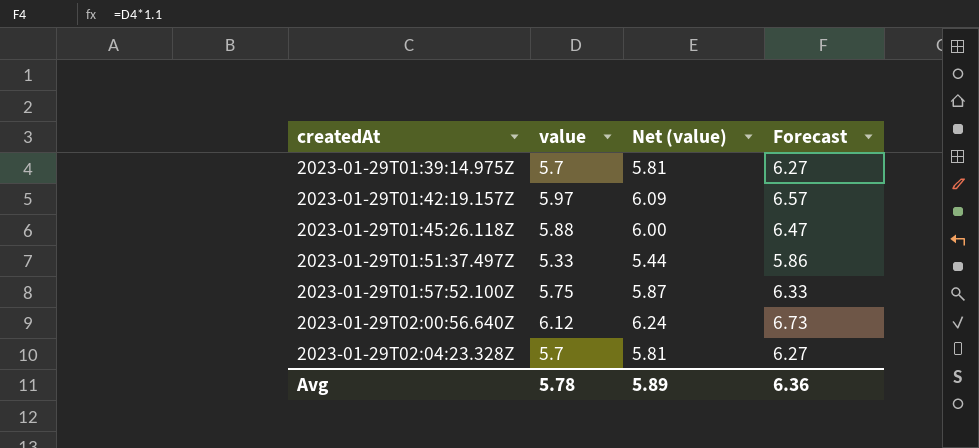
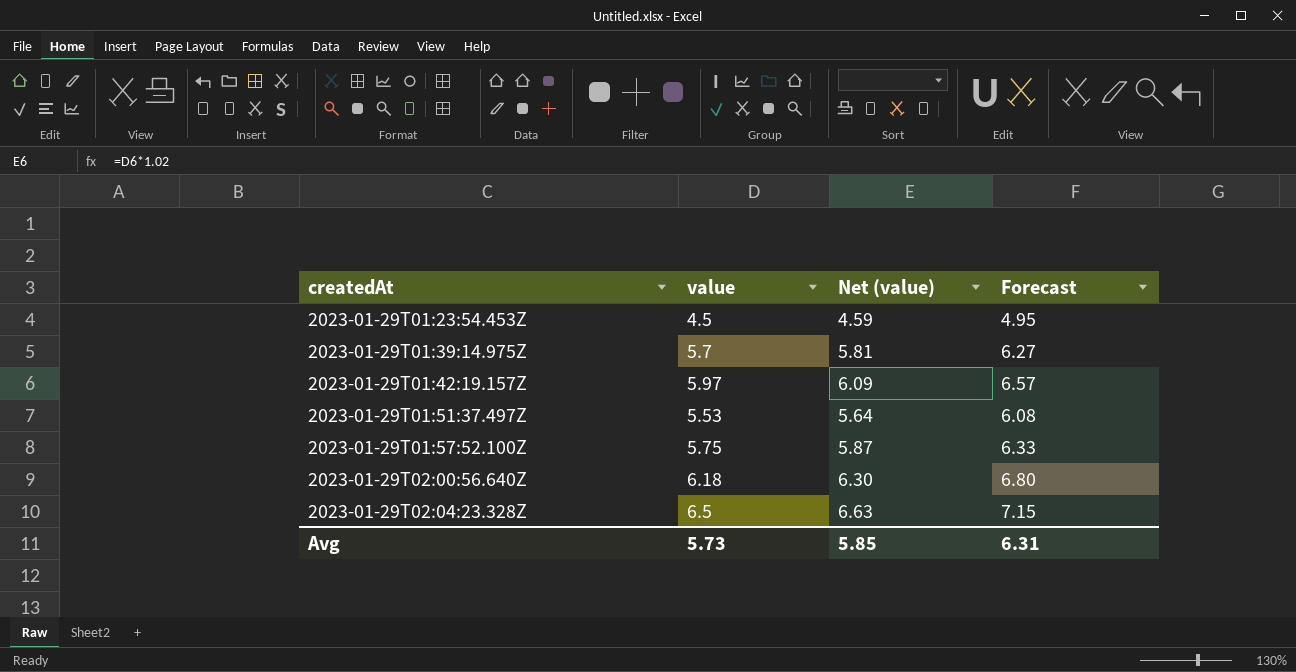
row 2023-01-29T01:45:26.118Z: 5.88 | 6.00 | 6.47 -> none
row 2023-01-29T01:23:54.453Z: none -> 4.5 | 4.59 | 4.95
2023-01-29T01:51:37.497Z | value: 5.33 -> 5.53
2023-01-29T01:51:37.497Z | Net (value): 5.44 -> 5.64
2023-01-29T01:51:37.497Z | Forecast: 5.86 -> 6.08
2023-01-29T02:00:56.640Z | value: 6.12 -> 6.18
2023-01-29T02:00:56.640Z | Net (value): 6.24 -> 6.30
2023-01-29T02:00:56.640Z | Forecast: 6.73 -> 6.80
2023-01-29T02:04:23.328Z | value: 5.7 -> 6.5
2023-01-29T02:04:23.328Z | Net (value): 5.81 -> 6.63
2023-01-29T02:04:23.328Z | Forecast: 6.27 -> 7.15
Avg | value: 5.78 -> 5.73
Avg | Net (value): 5.89 -> 5.85
Avg | Forecast: 6.36 -> 6.31

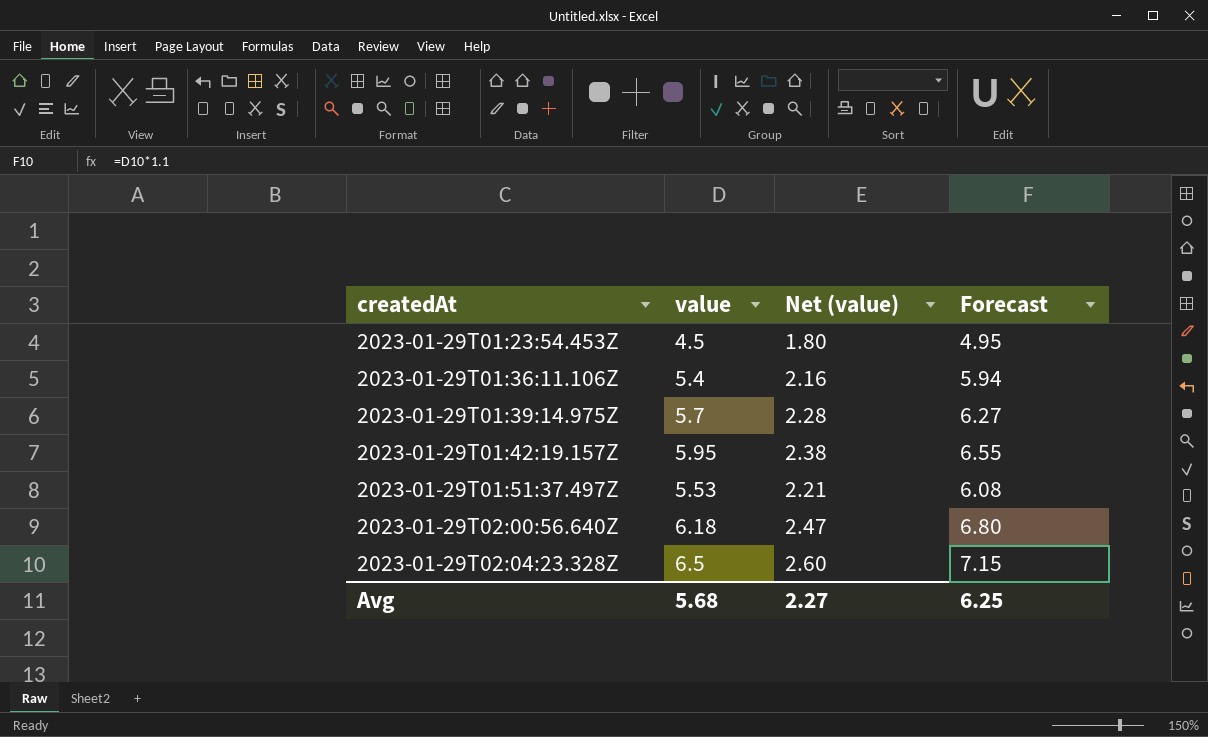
column Net (value) | formula: [value] * 1.02 -> [value] * 0.4
row 2023-01-29T01:57:52.100Z: 5.75 | 5.87 | 6.33 -> none
row 2023-01-29T01:36:11.106Z: none -> 5.4 | 2.16 | 5.94
2023-01-29T01:42:19.157Z | value: 5.97 -> 5.95
2023-01-29T01:42:19.157Z | Forecast: 6.57 -> 6.55
Avg | value: 5.73 -> 5.68
Avg | Net (value): 5.85 -> 2.27
Avg | Forecast: 6.31 -> 6.25

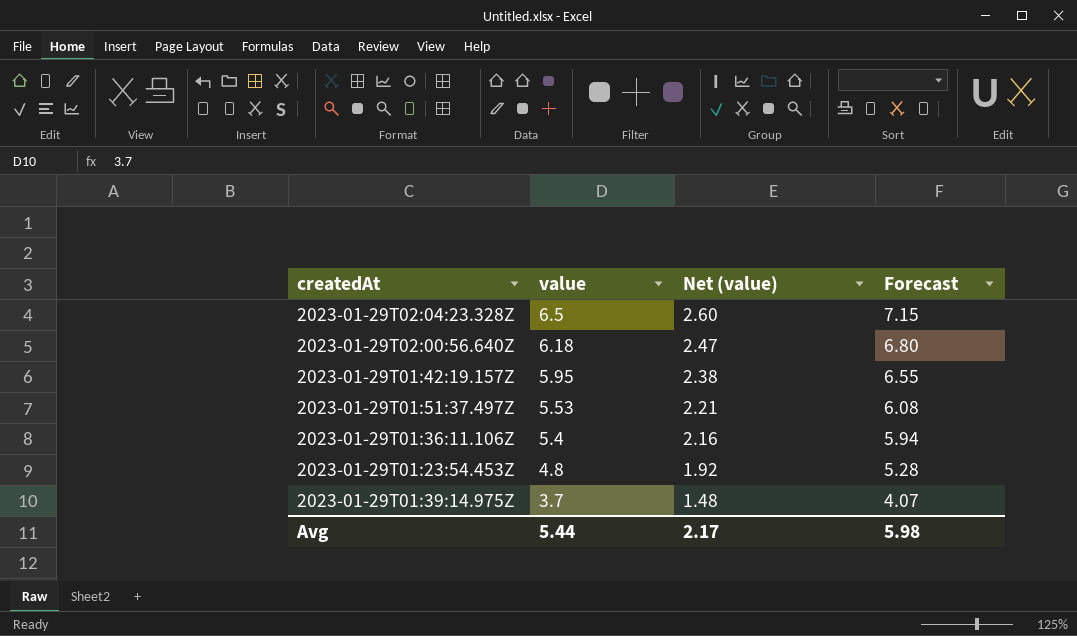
row order: createdAt ascending -> value descending
2023-01-29T01:23:54.453Z | value: 4.5 -> 4.8
2023-01-29T01:23:54.453Z | Net (value): 1.80 -> 1.92
2023-01-29T01:23:54.453Z | Forecast: 4.95 -> 5.28
2023-01-29T01:39:14.975Z | value: 5.7 -> 3.7
2023-01-29T01:39:14.975Z | Net (value): 2.28 -> 1.48
2023-01-29T01:39:14.975Z | Forecast: 6.27 -> 4.07
Avg | value: 5.68 -> 5.44
Avg | Net (value): 2.27 -> 2.17
Avg | Forecast: 6.25 -> 5.98

